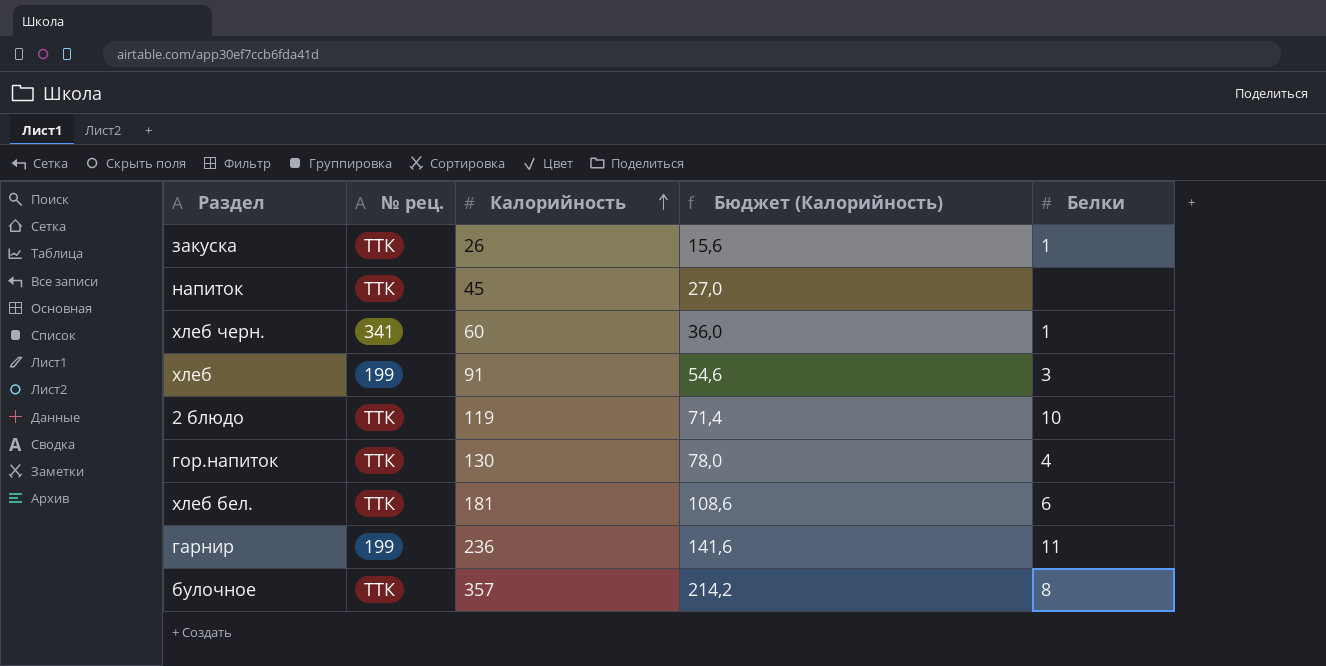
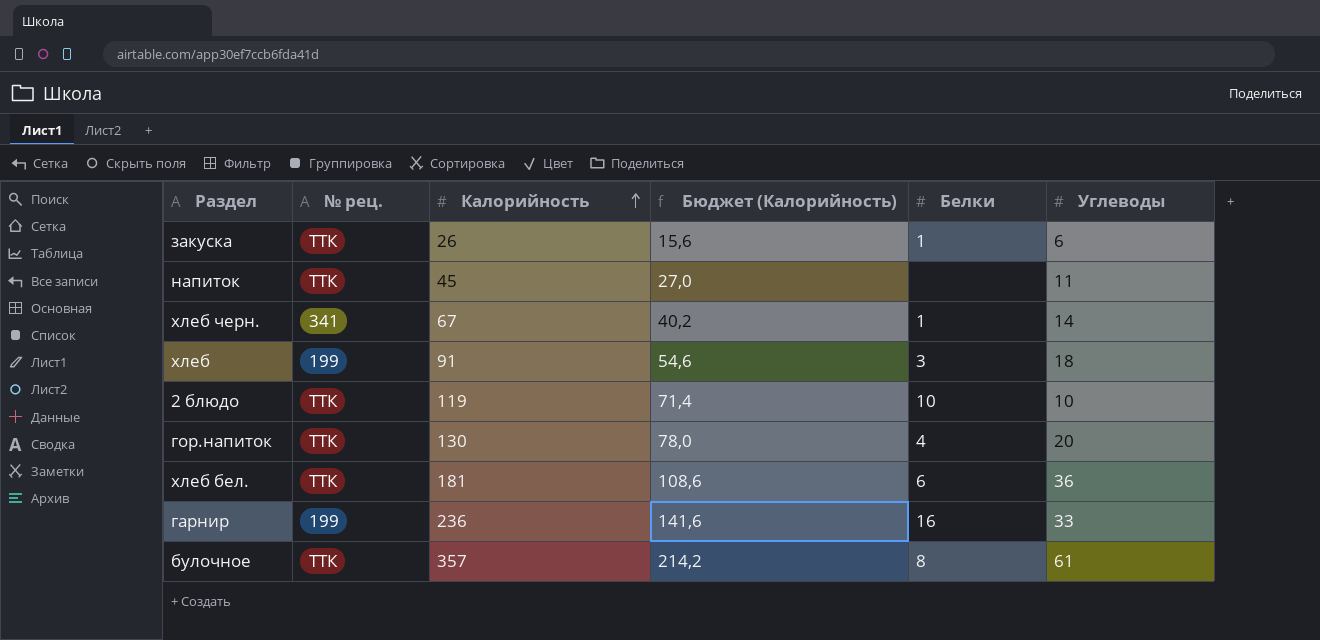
column Углеводы | position: none -> 6
хлеб черн. | Калорийность: 60 -> 67
хлеб черн. | Бюджет (Калорийность): 36,0 -> 40,2
гарнир | Белки: 11 -> 16

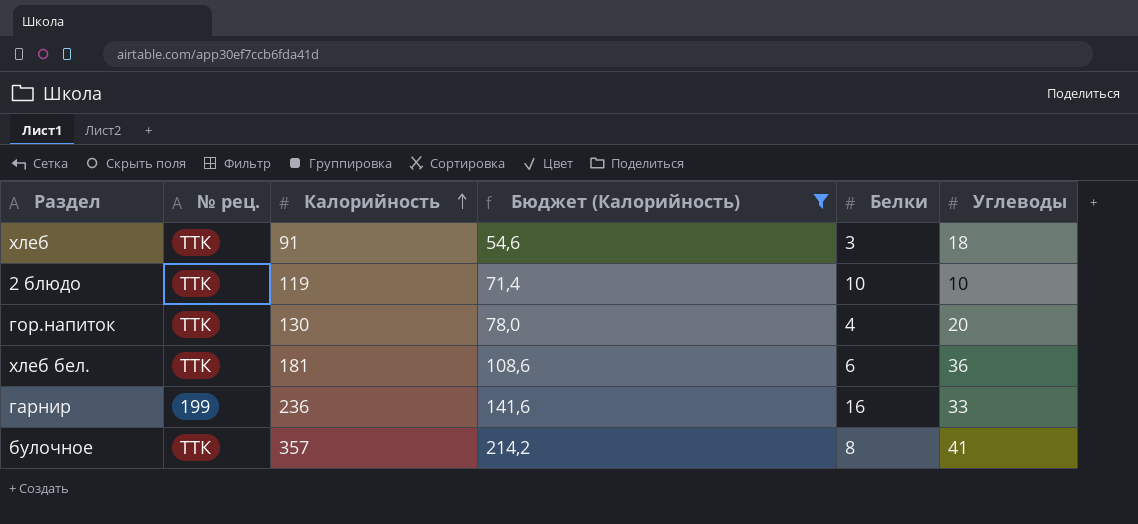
filter: none -> Бюджет (Калорийность) >= 54,6
хлеб | № рец.: 199 -> ТТК
булочное | Углеводы: 61 -> 41

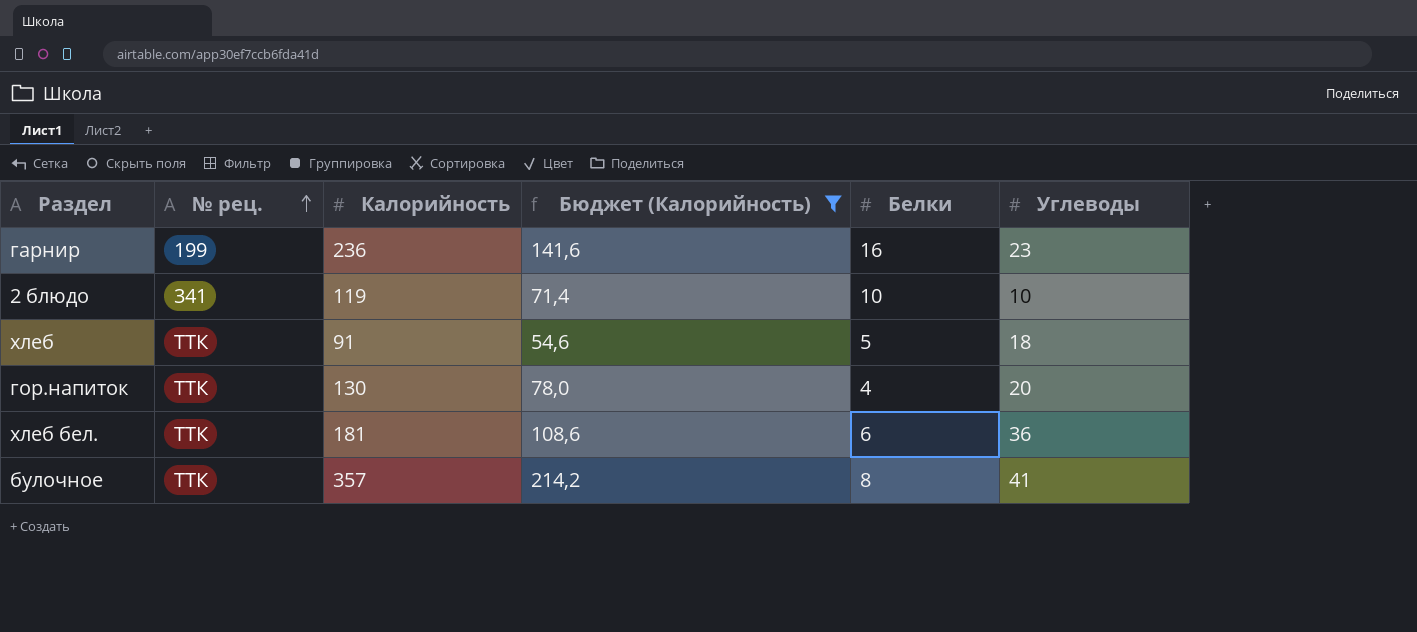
row order: Калорийность ascending -> № рец. ascending
гарнир | Углеводы: 33 -> 23
2 блюдо | № рец.: ТТК -> 341
хлеб | Белки: 3 -> 5

